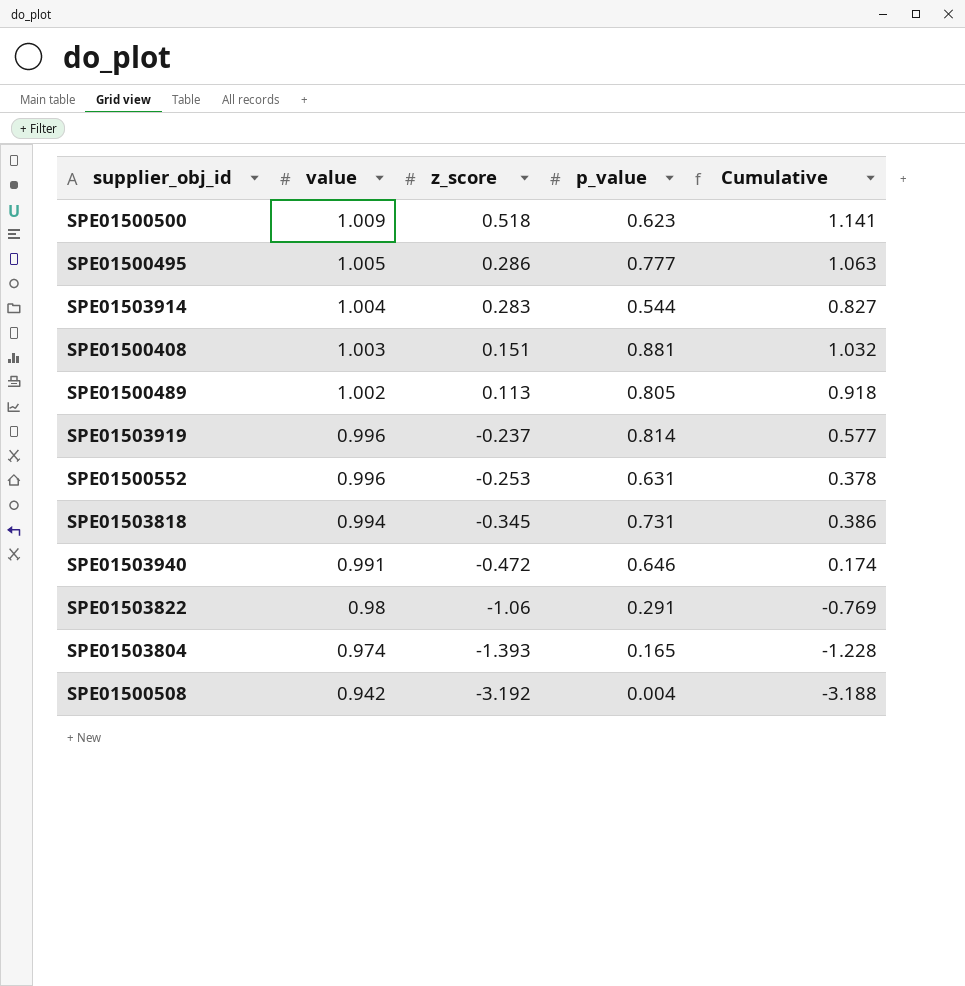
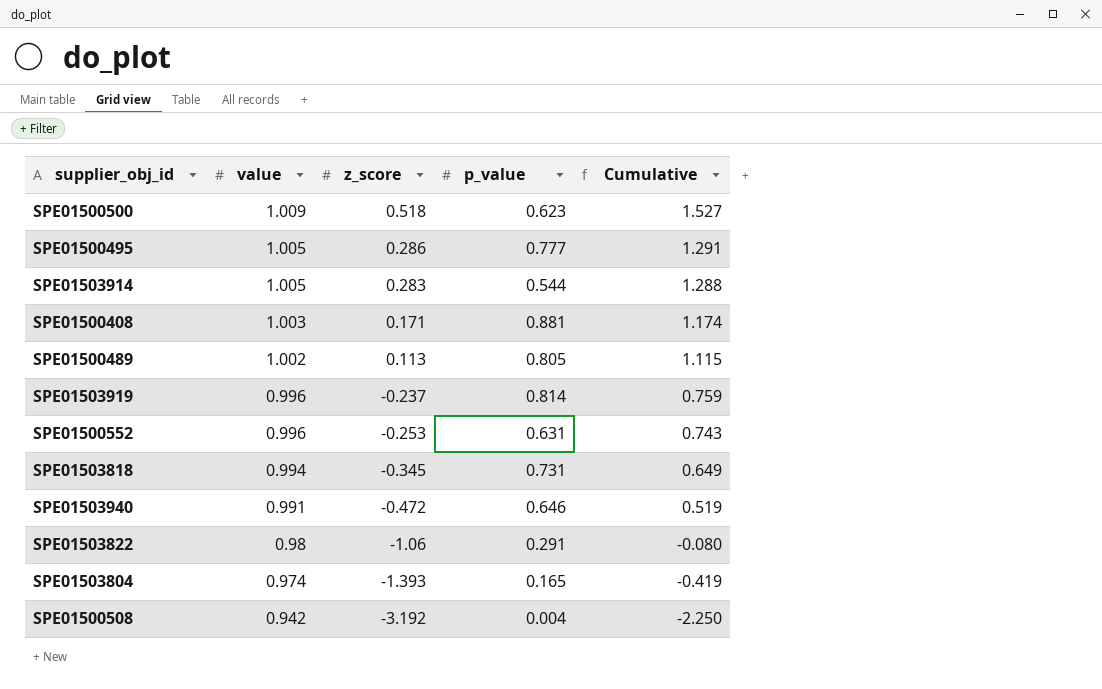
column Cumulative | formula: [z_score] + [p_value] -> [value] + [z_score]
SPE01503914 | value: 1.004 -> 1.005
SPE01500408 | z_score: 0.151 -> 0.171

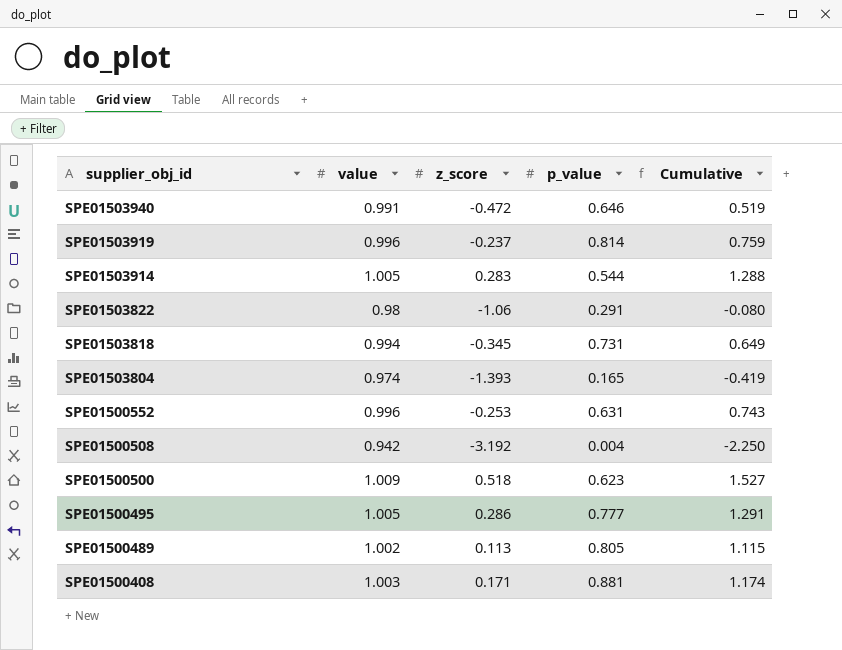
row order: value descending -> supplier_obj_id descending

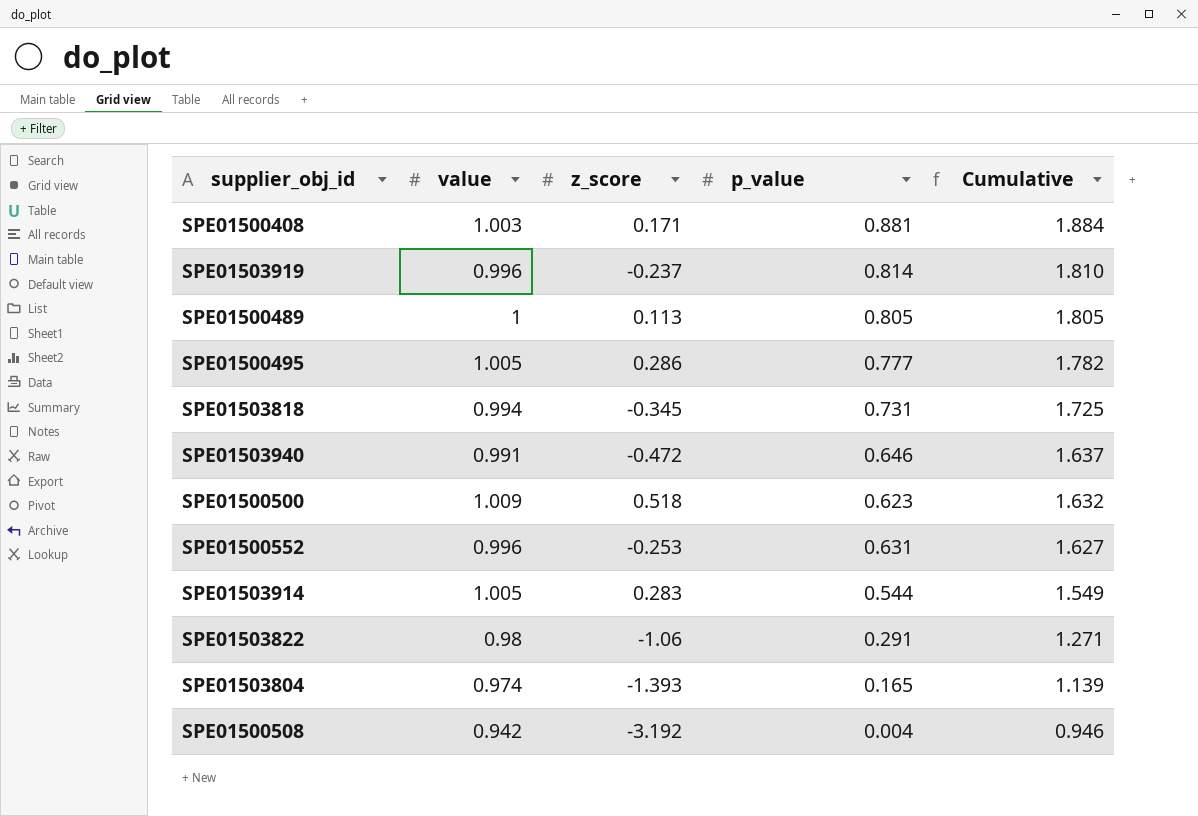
row order: supplier_obj_id descending -> Cumulative descending
column Cumulative | formula: [value] + [z_score] -> [value] + [p_value]
SPE01500489 | value: 1.002 -> 1

